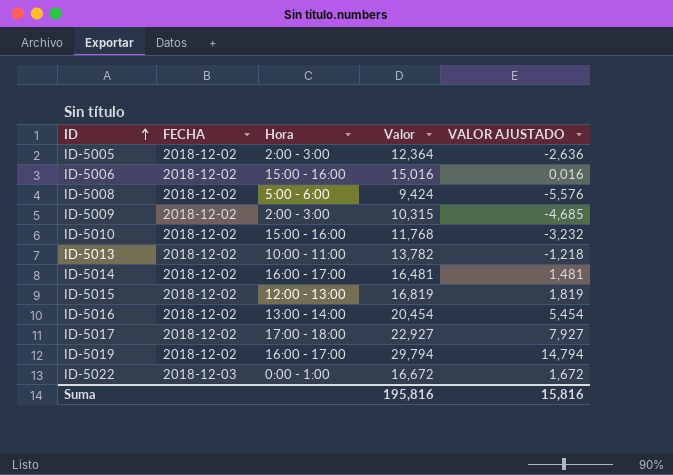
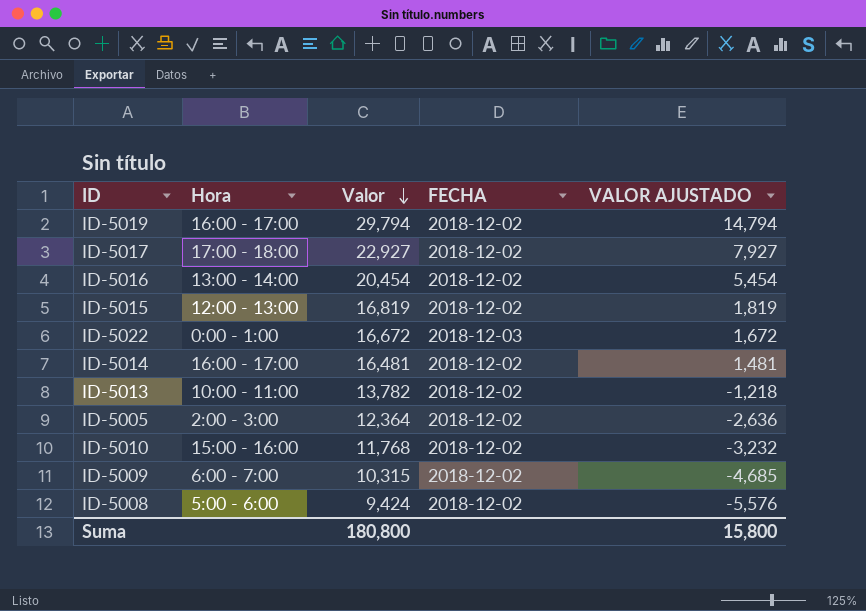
row order: ID ascending -> Valor descending
column FECHA | position: 2 -> 4
row ID-5006: 2018-12-02 | 15:00 - 16:00 | 15,016 | 0,016 -> none
ID-5009 | Hora: 2:00 - 3:00 -> 6:00 - 7:00
Suma | Valor: 195,816 -> 180,800
Suma | VALOR AJUSTADO: 15,816 -> 15,800

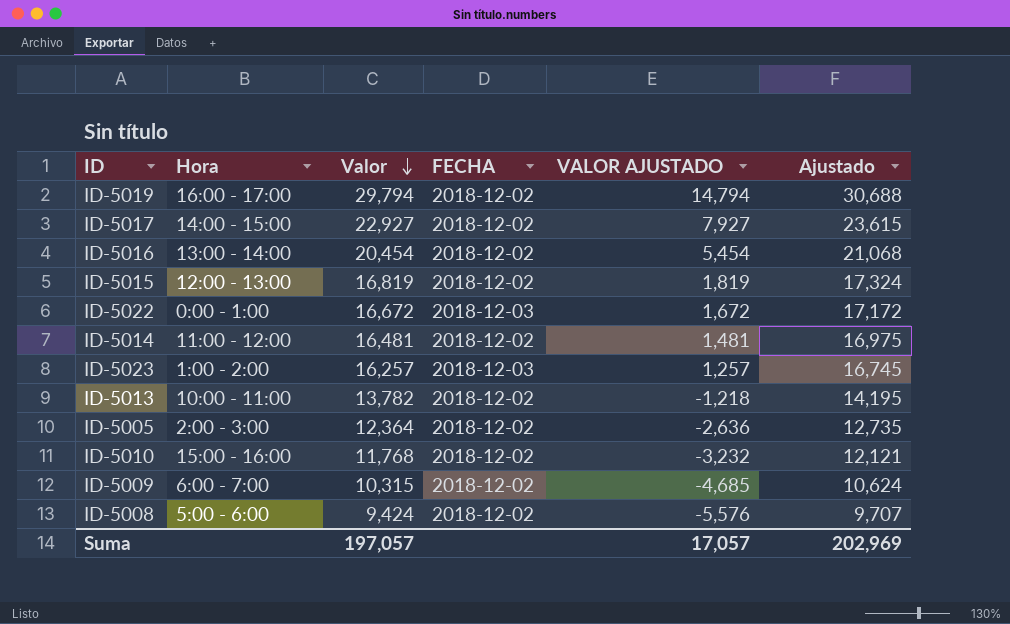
column Ajustado | formula: none -> [Valor] * 1,03
ID-5017 | Hora: 17:00 - 18:00 -> 14:00 - 15:00
ID-5014 | Hora: 16:00 - 17:00 -> 11:00 - 12:00
row ID-5023: none -> 1:00 - 2:00 | 16,257 | 2018-12-03 | 1,257 | 16,745
Suma | Valor: 180,800 -> 197,057
Suma | VALOR AJUSTADO: 15,800 -> 17,057

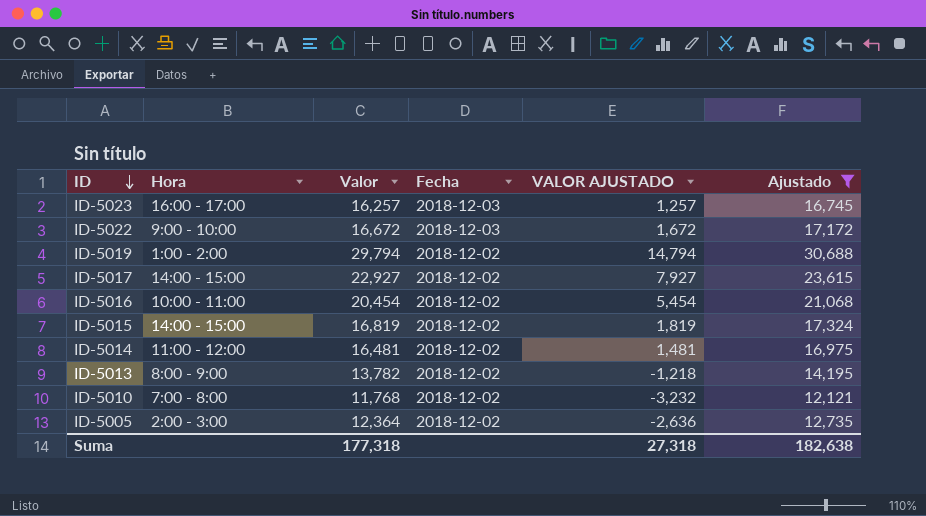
filter: none -> Ajustado >= 12,121
row order: Valor descending -> ID descending
column name: FECHA -> Fecha
ID-5023 | Hora: 1:00 - 2:00 -> 16:00 - 17:00
ID-5022 | Hora: 0:00 - 1:00 -> 9:00 - 10:00
ID-5019 | Hora: 16:00 - 17:00 -> 1:00 - 2:00
ID-5016 | Hora: 13:00 - 14:00 -> 10:00 - 11:00
ID-5015 | Hora: 12:00 - 13:00 -> 14:00 - 15:00
ID-5013 | Hora: 10:00 - 11:00 -> 8:00 - 9:00
ID-5010 | Hora: 15:00 - 16:00 -> 7:00 - 8:00
Suma | Valor: 197,057 -> 177,318
Suma | VALOR AJUSTADO: 17,057 -> 27,318
Suma | Ajustado: 202,969 -> 182,638

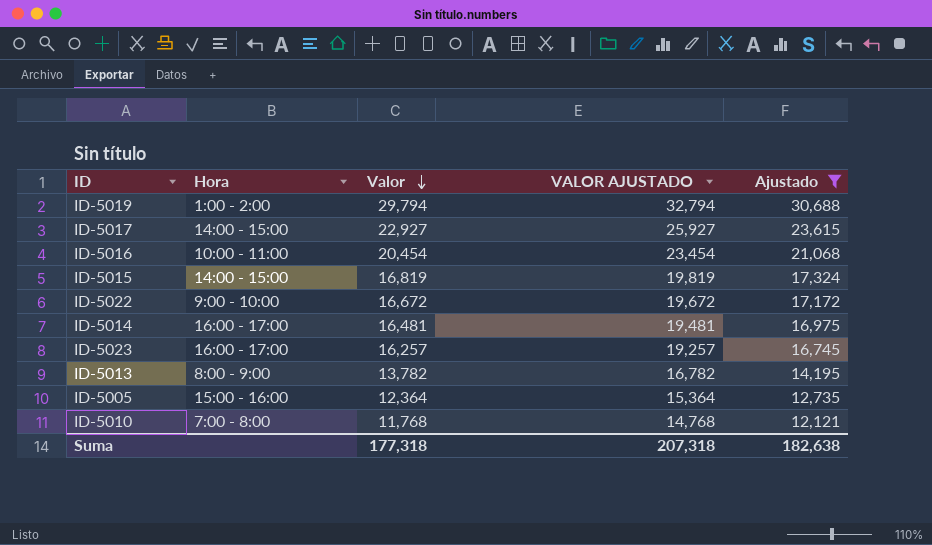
row order: ID descending -> Valor descending
column Fecha | position: 4 -> none
column VALOR AJUSTADO | formula: [Valor] - 15 -> [Valor] + 3
ID-5014 | Hora: 11:00 - 12:00 -> 16:00 - 17:00
ID-5005 | Hora: 2:00 - 3:00 -> 15:00 - 16:00
Suma | VALOR AJUSTADO: 27,318 -> 207,318

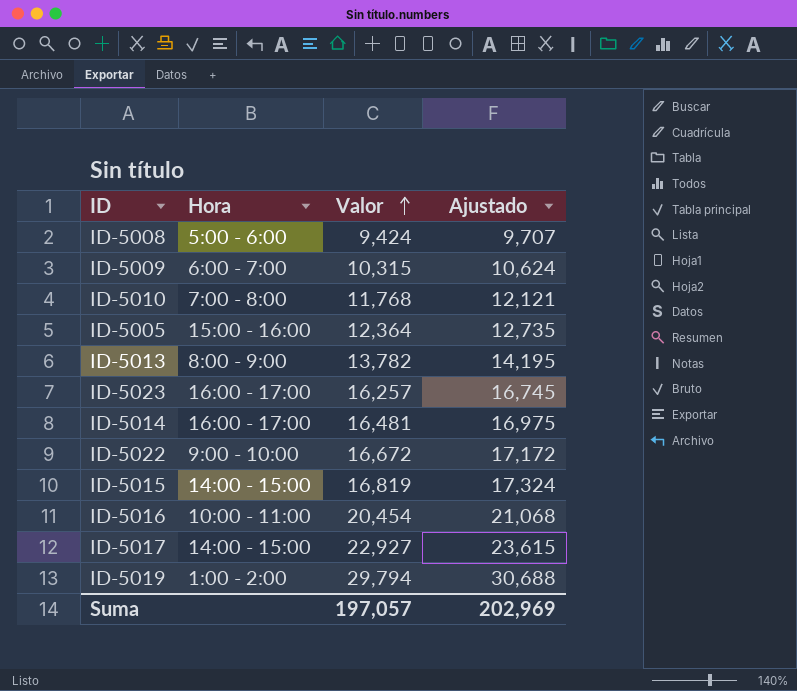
filter: Ajustado >= 12,121 -> none
row order: Valor descending -> Valor ascending
column VALOR AJUSTADO | formula: [Valor] + 3 -> none
Suma | Valor: 177,318 -> 197,057
Suma | Ajustado: 182,638 -> 202,969

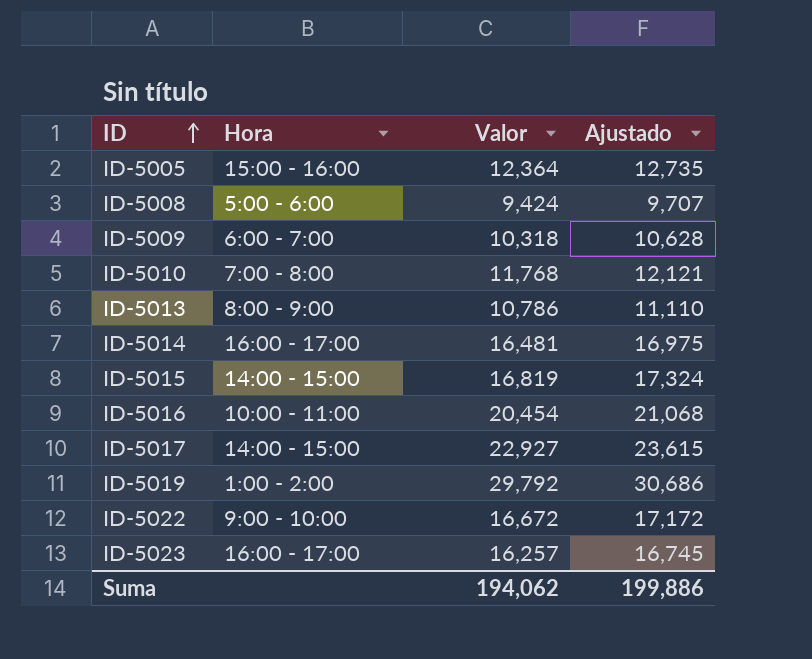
row order: Valor ascending -> ID ascending
ID-5009 | Valor: 10,315 -> 10,318
ID-5009 | Ajustado: 10,624 -> 10,628
ID-5013 | Valor: 13,782 -> 10,786
ID-5013 | Ajustado: 14,195 -> 11,110
ID-5019 | Valor: 29,794 -> 29,792
ID-5019 | Ajustado: 30,688 -> 30,686
Suma | Valor: 197,057 -> 194,062
Suma | Ajustado: 202,969 -> 199,886

